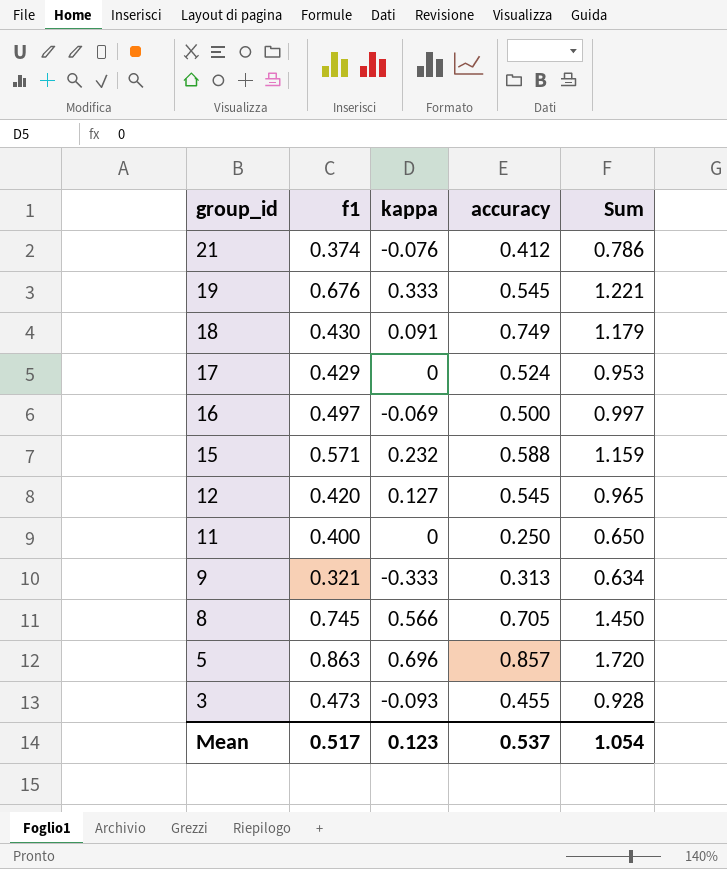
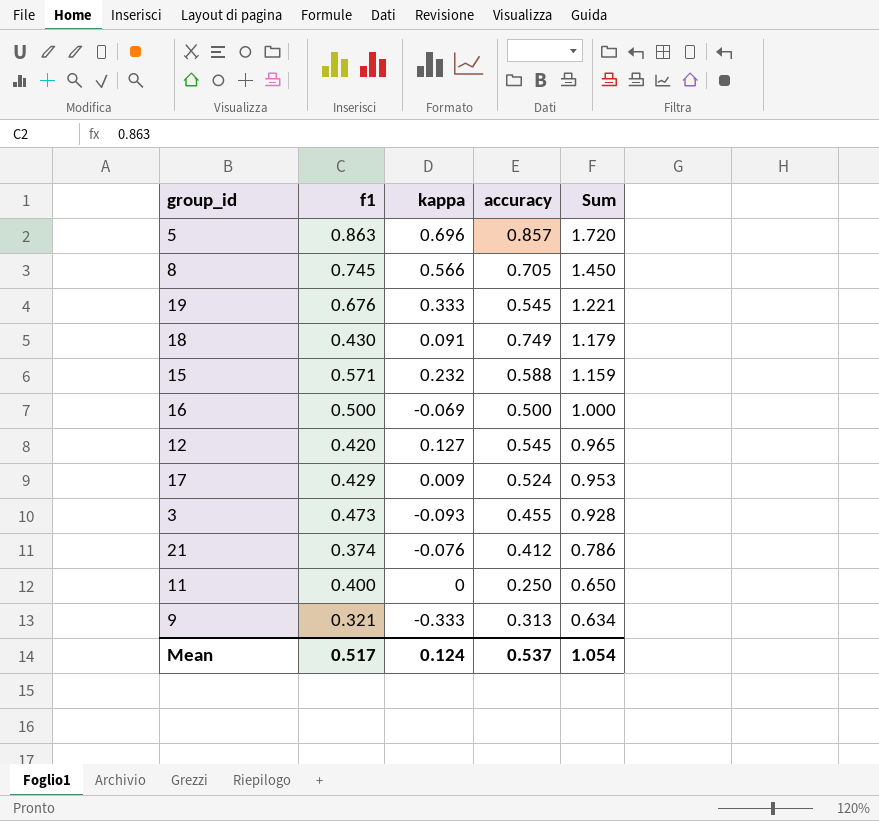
row order: group_id descending -> Sum descending
16 | f1: 0.497 -> 0.500
16 | Sum: 0.997 -> 1.000
17 | kappa: 0 -> 0.009
Mean | kappa: 0.123 -> 0.124

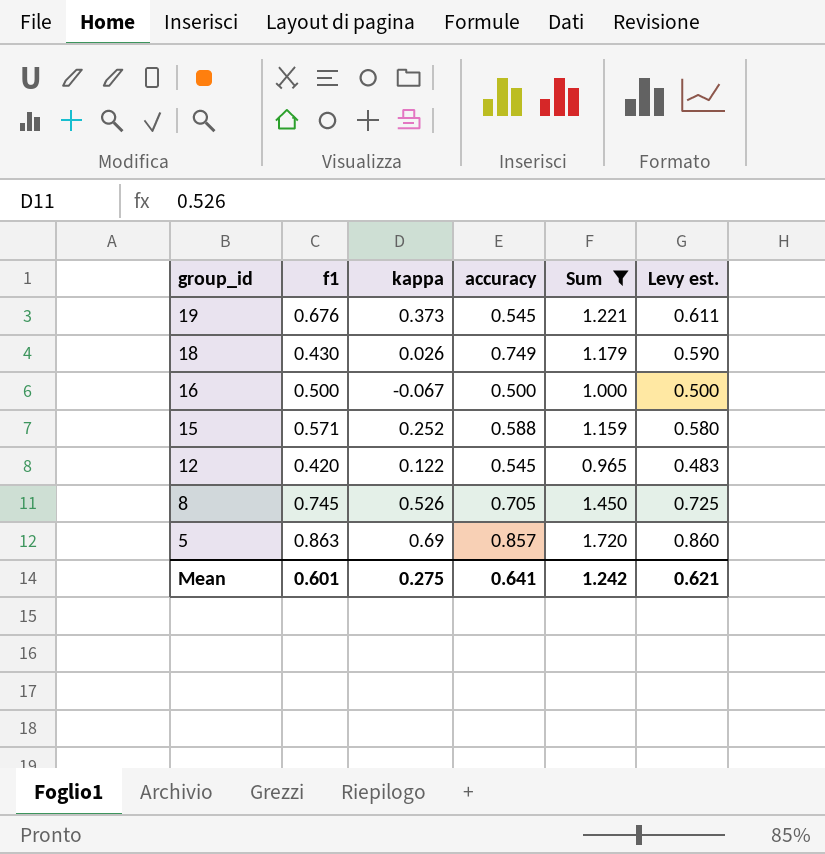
filter: none -> Sum >= 0.965
row order: Sum descending -> group_id descending
column Levy est. | formula: none -> [Sum] * 0.5
19 | kappa: 0.333 -> 0.373
18 | kappa: 0.091 -> 0.026
16 | kappa: -0.069 -> -0.067
15 | kappa: 0.232 -> 0.252
12 | kappa: 0.127 -> 0.122
8 | kappa: 0.566 -> 0.526
5 | kappa: 0.696 -> 0.69
Mean | f1: 0.517 -> 0.601
Mean | kappa: 0.124 -> 0.275
Mean | accuracy: 0.537 -> 0.641
Mean | Sum: 1.054 -> 1.242

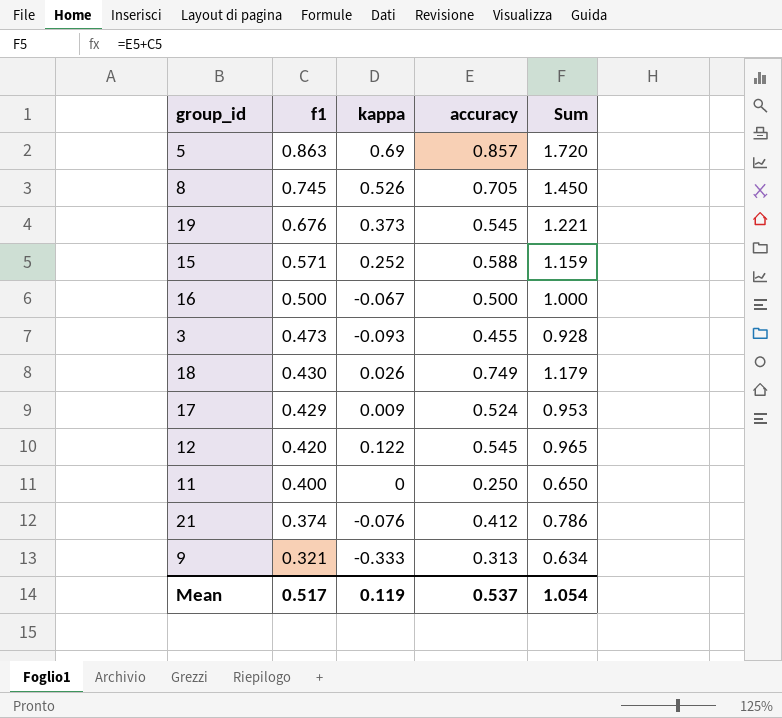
filter: Sum >= 0.965 -> none
row order: group_id descending -> f1 descending
column Levy est. | formula: [Sum] * 0.5 -> none
Mean | f1: 0.601 -> 0.517
Mean | kappa: 0.275 -> 0.119
Mean | accuracy: 0.641 -> 0.537
Mean | Sum: 1.242 -> 1.054

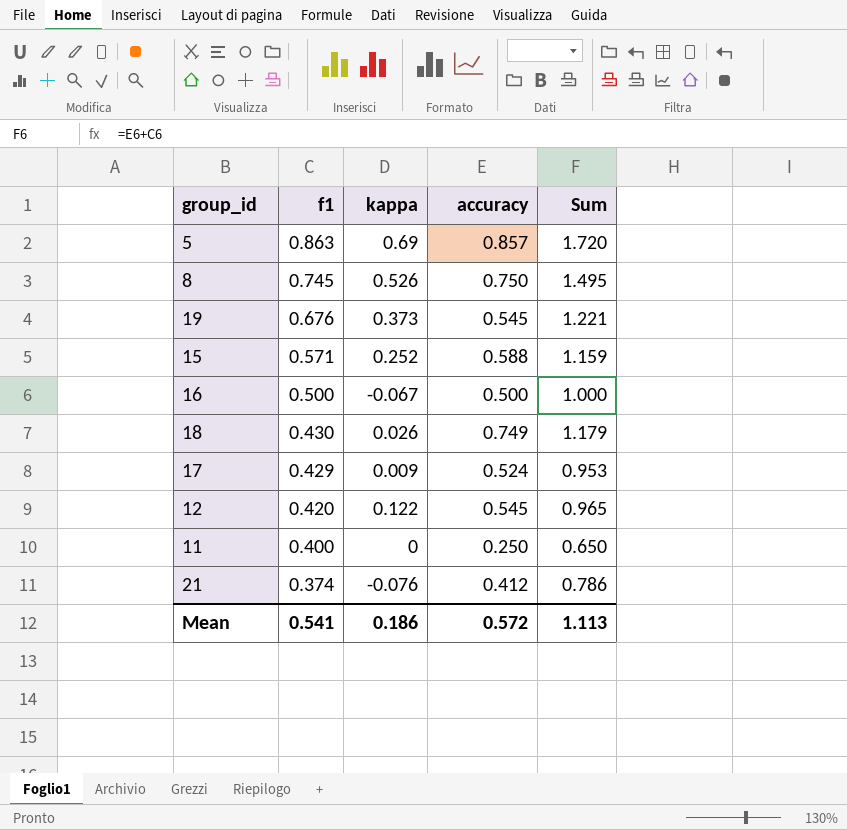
row 3: 0.473 | -0.093 | 0.455 | 0.928 -> none
row 9: 0.321 | -0.333 | 0.313 | 0.634 -> none
8 | accuracy: 0.705 -> 0.750
8 | Sum: 1.450 -> 1.495
Mean | f1: 0.517 -> 0.541
Mean | kappa: 0.119 -> 0.186
Mean | accuracy: 0.537 -> 0.572
Mean | Sum: 1.054 -> 1.113

